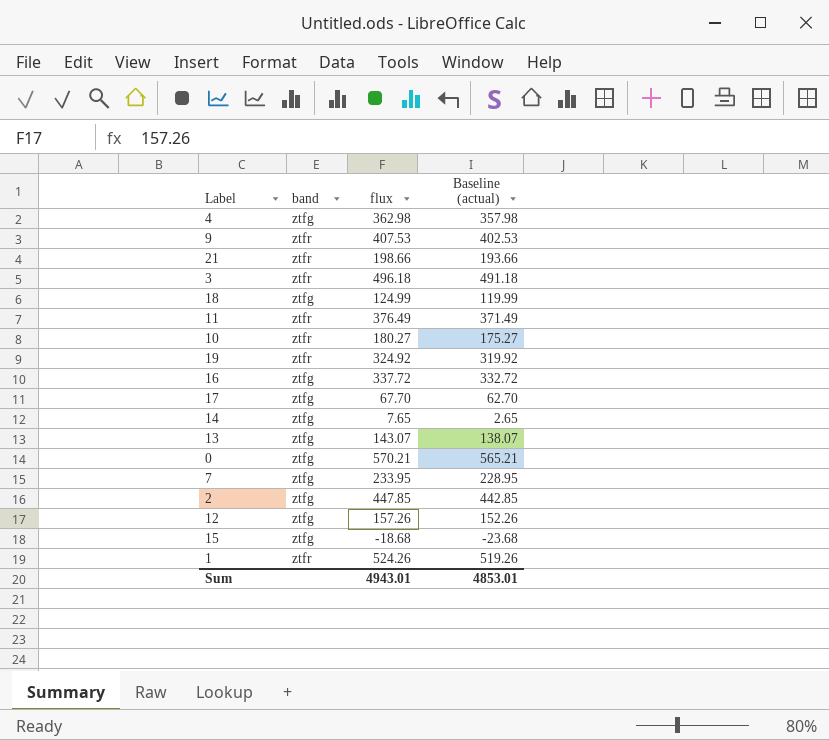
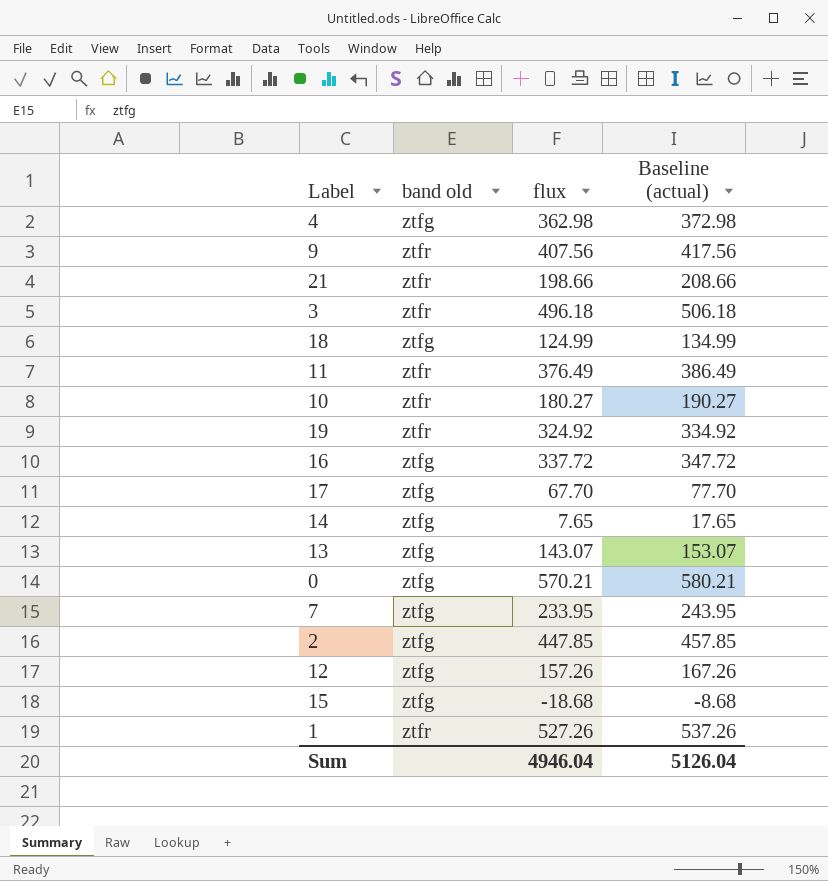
column name: band -> band old
column Baseline (actual) | formula: [flux] - 5 -> [flux] + 10
9 | flux: 407.53 -> 407.56
1 | flux: 524.26 -> 527.26
Sum | flux: 4943.01 -> 4946.04
Sum | Baseline (actual): 4853.01 -> 5126.04

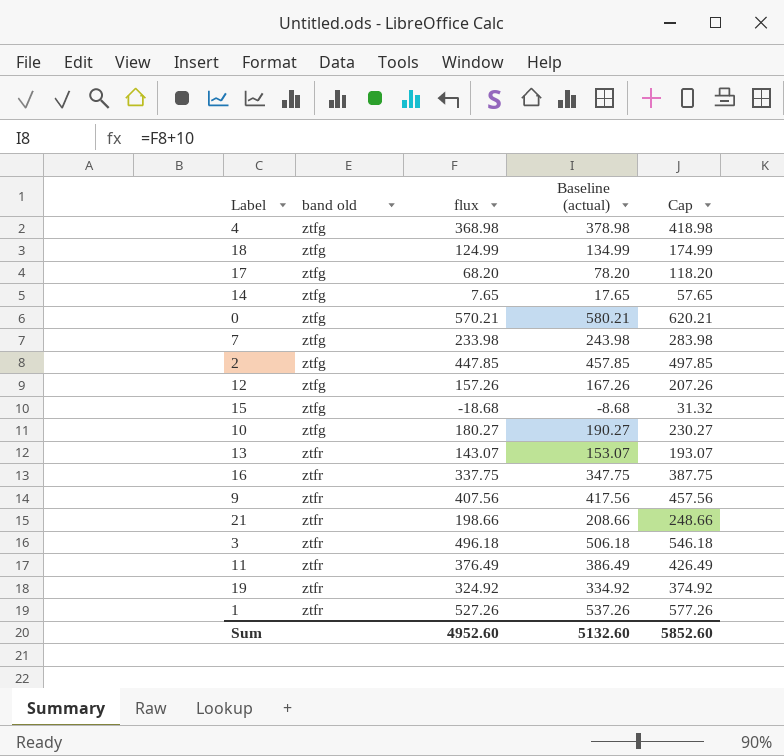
row order: none -> band old ascending
column Cap | formula: none -> [flux] + 50
4 | flux: 362.98 -> 368.98
4 | Baseline (actual): 372.98 -> 378.98
17 | flux: 67.70 -> 68.20
17 | Baseline (actual): 77.70 -> 78.20
7 | flux: 233.95 -> 233.98
7 | Baseline (actual): 243.95 -> 243.98
10 | band old: ztfr -> ztfg
13 | band old: ztfg -> ztfr
16 | band old: ztfg -> ztfr
16 | flux: 337.72 -> 337.75
16 | Baseline (actual): 347.72 -> 347.75
Sum | flux: 4946.04 -> 4952.60
Sum | Baseline (actual): 5126.04 -> 5132.60

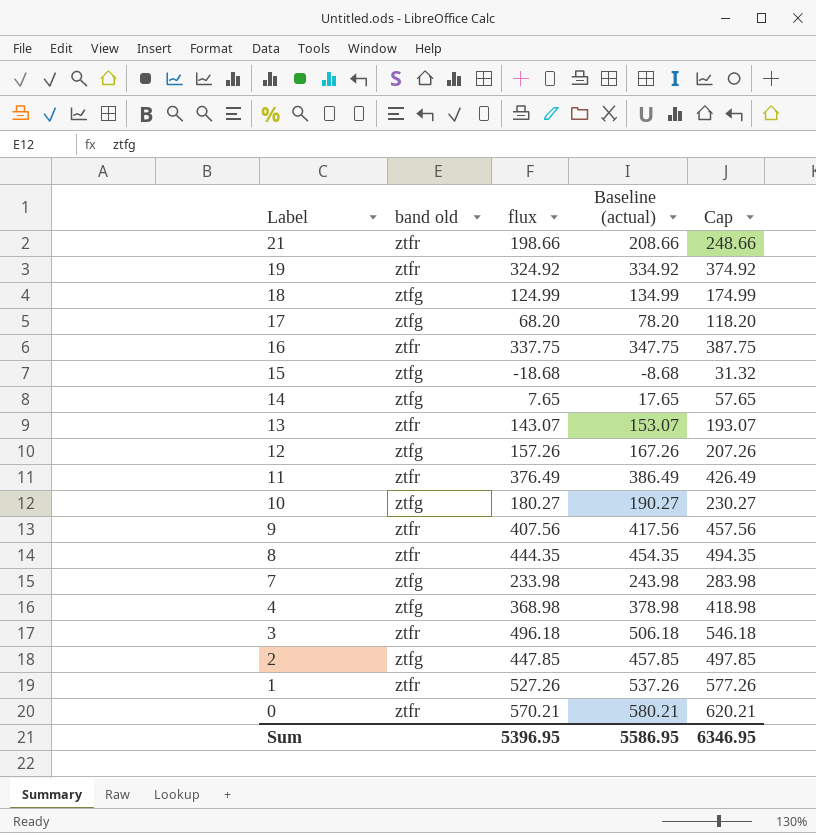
row order: band old ascending -> Label descending
row 8: none -> ztfr | 444.35 | 454.35 | 494.35
0 | band old: ztfg -> ztfr
Sum | flux: 4952.60 -> 5396.95
Sum | Baseline (actual): 5132.60 -> 5586.95
Sum | Cap: 5852.60 -> 6346.95

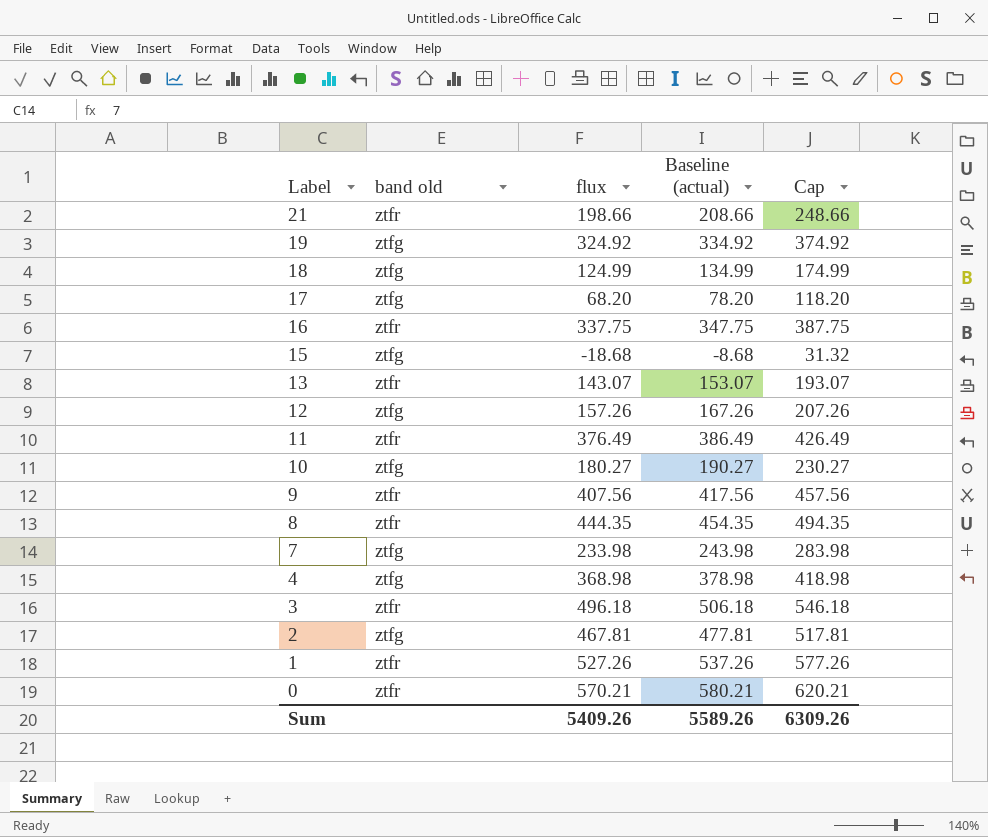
row 14: ztfg | 7.65 | 17.65 | 57.65 -> none
19 | band old: ztfr -> ztfg
2 | flux: 447.85 -> 467.81
2 | Baseline (actual): 457.85 -> 477.81
2 | Cap: 497.85 -> 517.81
Sum | flux: 5396.95 -> 5409.26
Sum | Baseline (actual): 5586.95 -> 5589.26
Sum | Cap: 6346.95 -> 6309.26

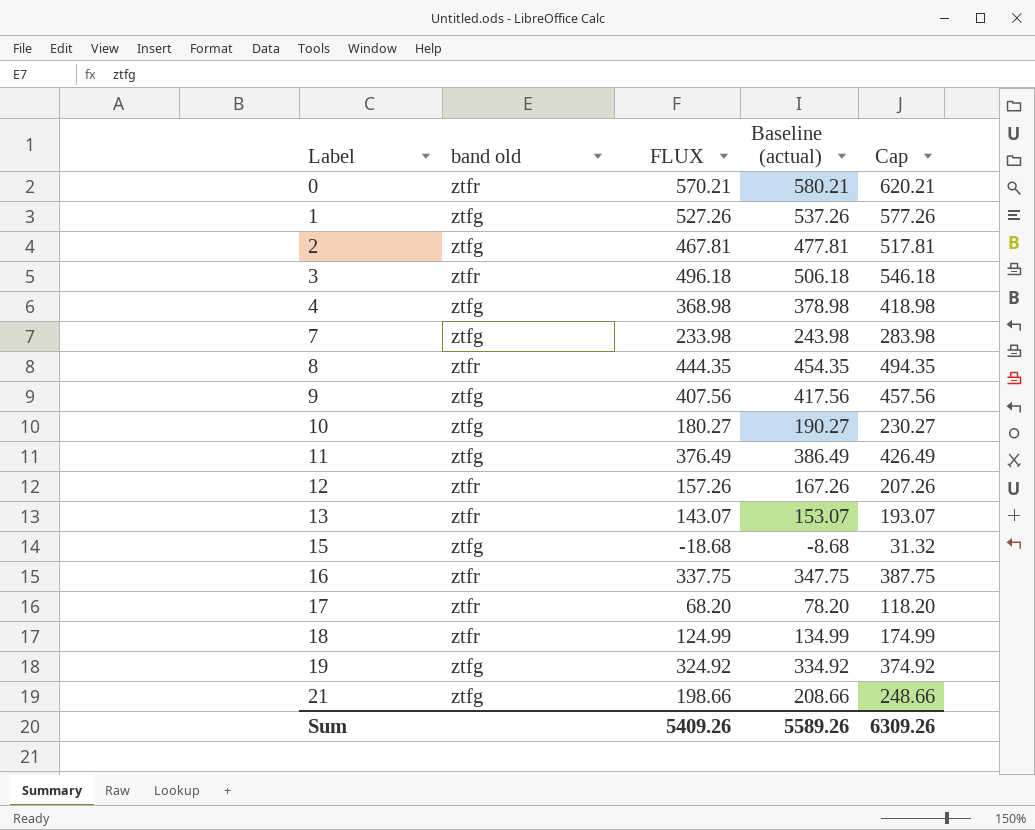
row order: Label descending -> Label ascending
column name: flux -> FLUX
1 | band old: ztfr -> ztfg
9 | band old: ztfr -> ztfg
11 | band old: ztfr -> ztfg
12 | band old: ztfg -> ztfr
17 | band old: ztfg -> ztfr
18 | band old: ztfg -> ztfr
21 | band old: ztfr -> ztfg

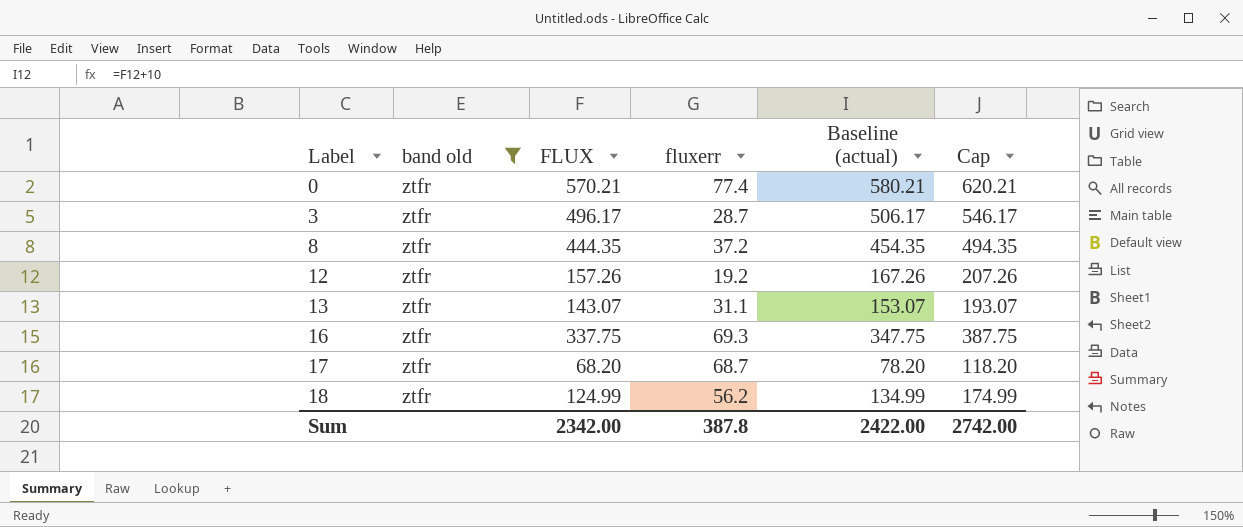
filter: none -> band old = ztfr
column fluxerr | position: none -> 4
3 | FLUX: 496.18 -> 496.17
3 | Baseline (actual): 506.18 -> 506.17
3 | Cap: 546.18 -> 546.17
Sum | FLUX: 5409.26 -> 2342.00
Sum | Baseline (actual): 5589.26 -> 2422.00
Sum | Cap: 6309.26 -> 2742.00

